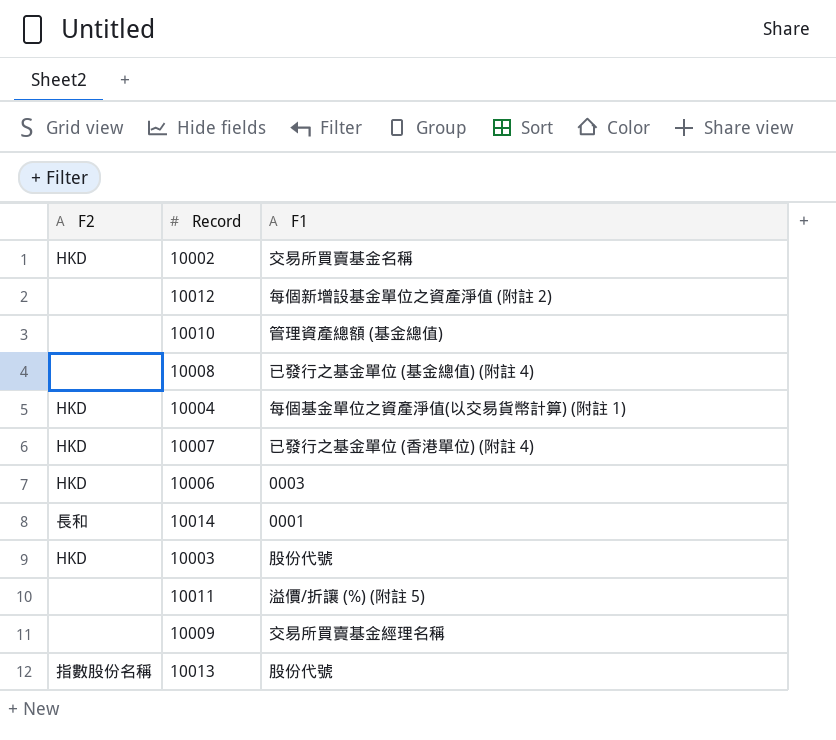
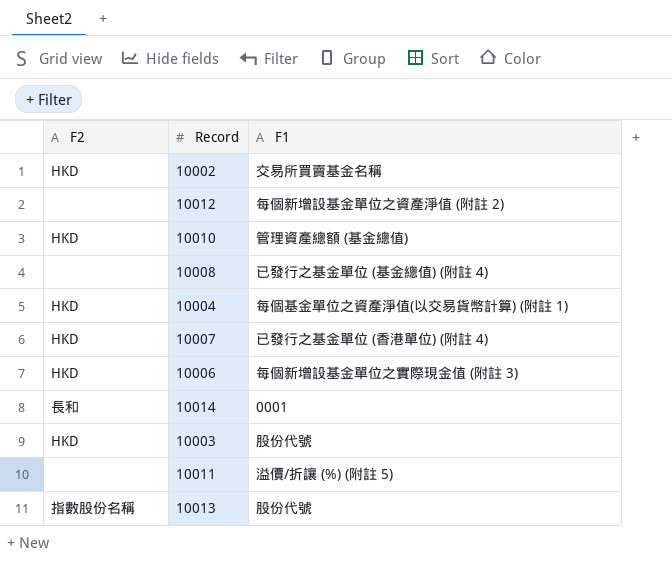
row 10009: none | 交易所買賣基金經理名稱 -> none
10010 | F2: none -> HKD
10006 | F1: 0003 -> 每個新增設基金單位之實際現金值 (附註 3)

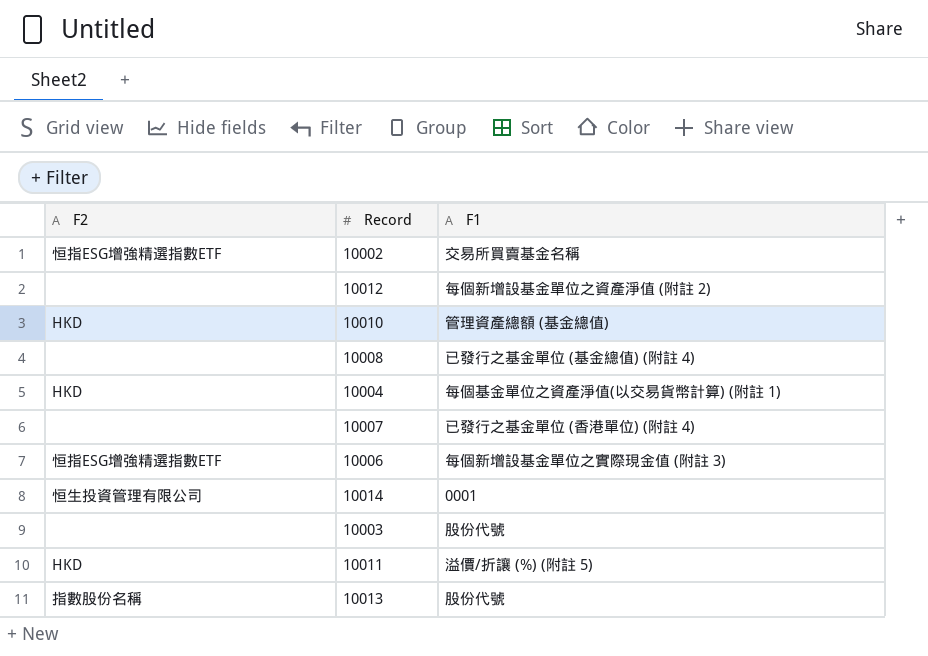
10002 | F2: HKD -> 恒指ESG增強精選指數ETF
10007 | F2: HKD -> none
10006 | F2: HKD -> 恒指ESG增強精選指數ETF
10014 | F2: 長和 -> 恒生投資管理有限公司
10003 | F2: HKD -> none
10011 | F2: none -> HKD

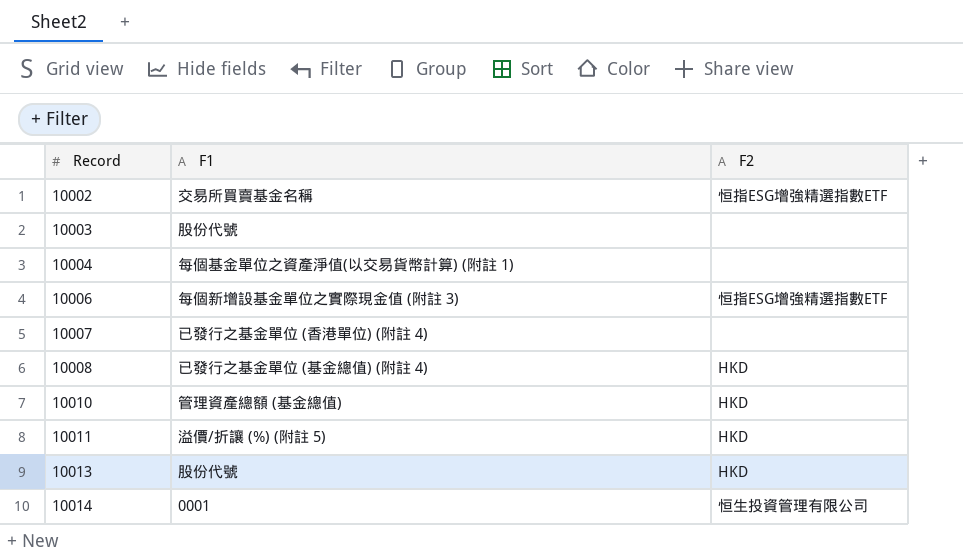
row order: none -> Record ascending
column F2 | position: 1 -> 3
row 10012: none | 每個新增設基金單位之資產淨值 (附註 2) -> none
10004 | F2: HKD -> none
10008 | F2: none -> HKD
10013 | F2: 指數股份名稱 -> HKD

